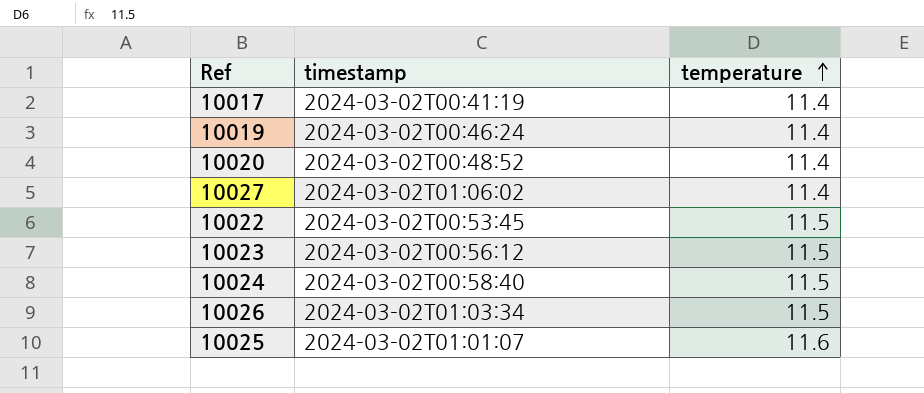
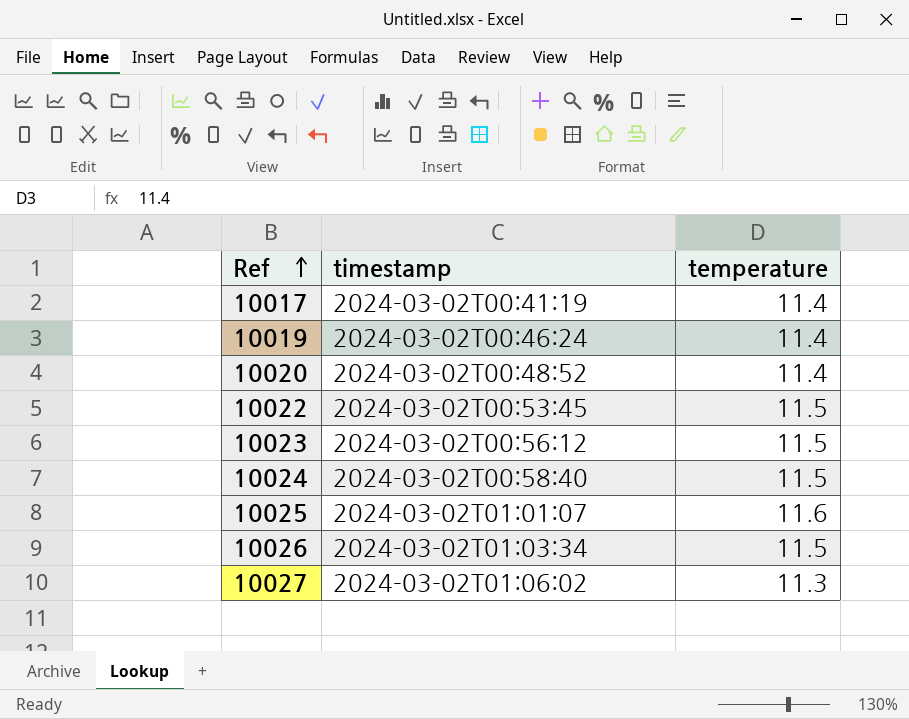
row order: temperature ascending -> Ref ascending
10027 | temperature: 11.4 -> 11.3

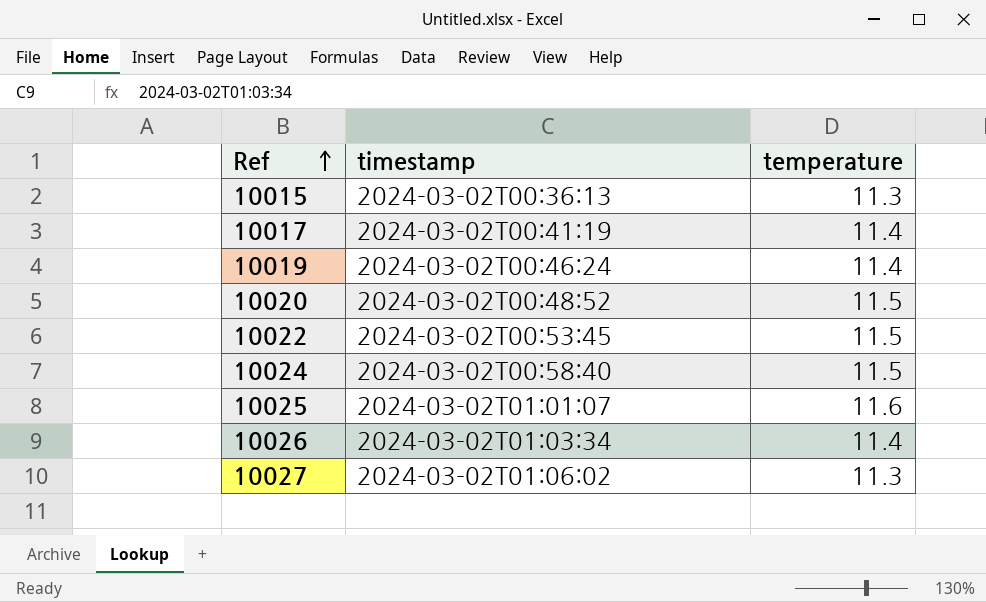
row 10023: 2024-03-02T00:56:12 | 11.5 -> none
row 10015: none -> 2024-03-02T00:36:13 | 11.3
10020 | temperature: 11.4 -> 11.5
10026 | temperature: 11.5 -> 11.4

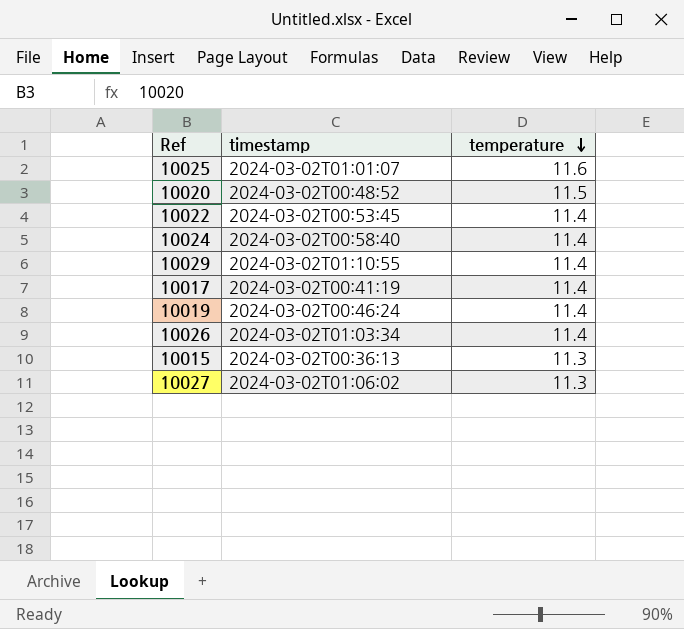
row order: Ref ascending -> temperature descending
10022 | temperature: 11.5 -> 11.4
10024 | temperature: 11.5 -> 11.4
row 10029: none -> 2024-03-02T01:10:55 | 11.4

